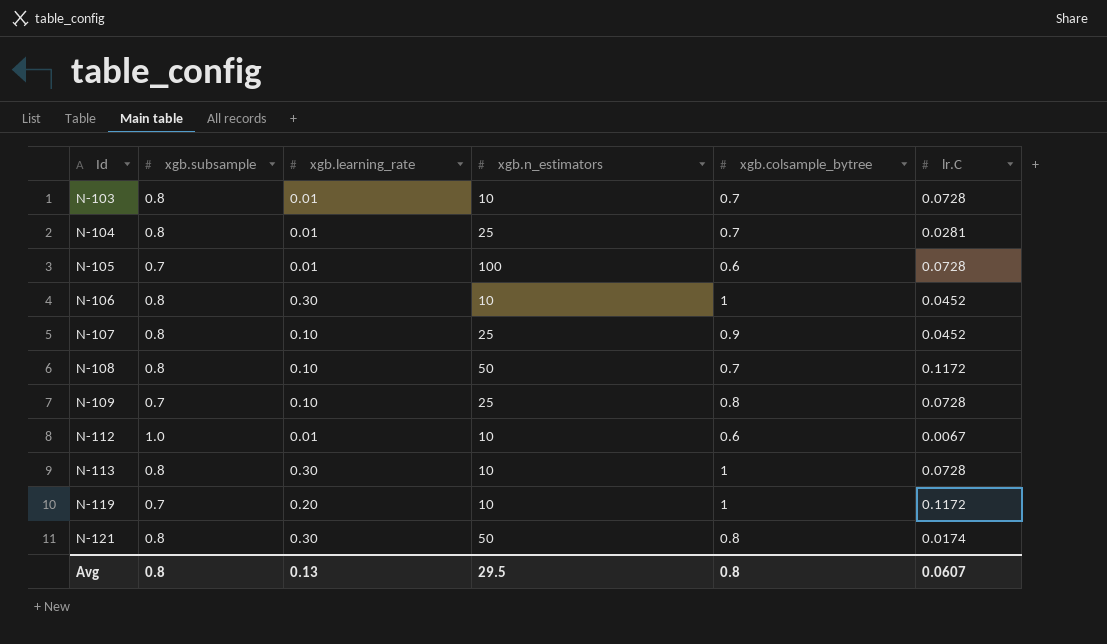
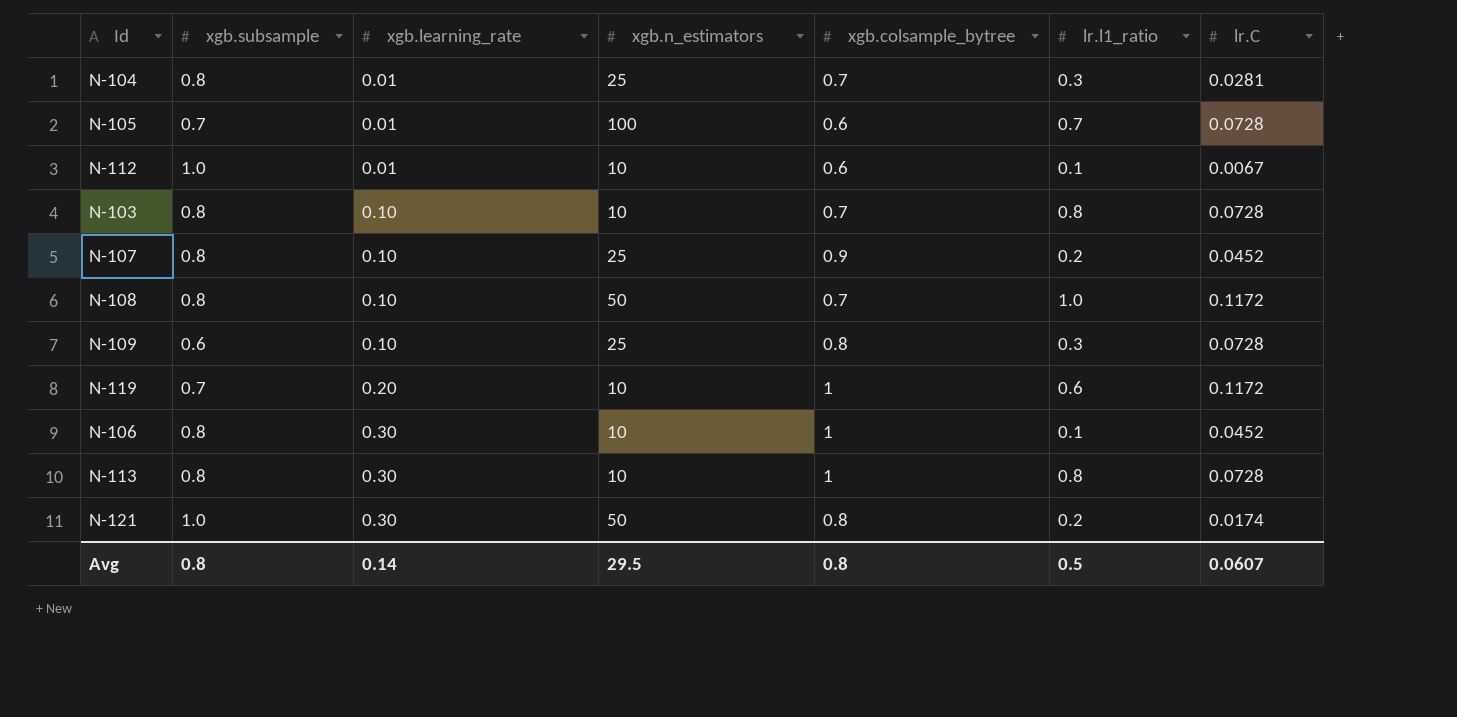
row order: Id ascending -> xgb.learning_rate ascending
column lr.l1_ratio | position: none -> 6
N-103 | xgb.learning_rate: 0.01 -> 0.10
N-109 | xgb.subsample: 0.7 -> 0.6
N-121 | xgb.subsample: 0.8 -> 1.0
Avg | xgb.learning_rate: 0.13 -> 0.14

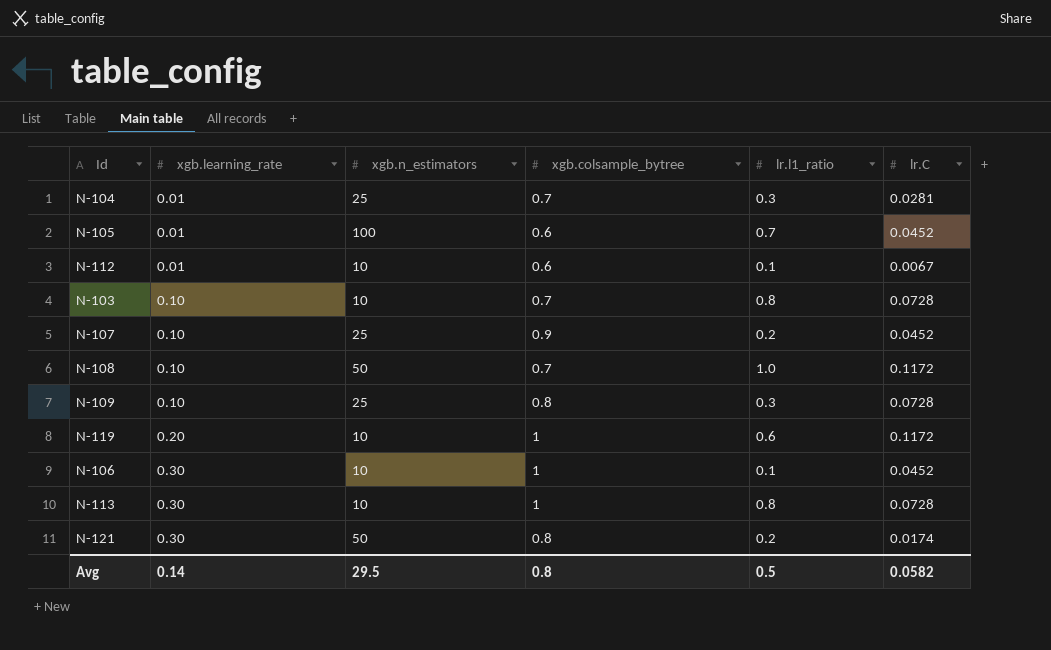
column xgb.subsample | position: 2 -> none
N-105 | lr.C: 0.0728 -> 0.0452
Avg | lr.C: 0.0607 -> 0.0582

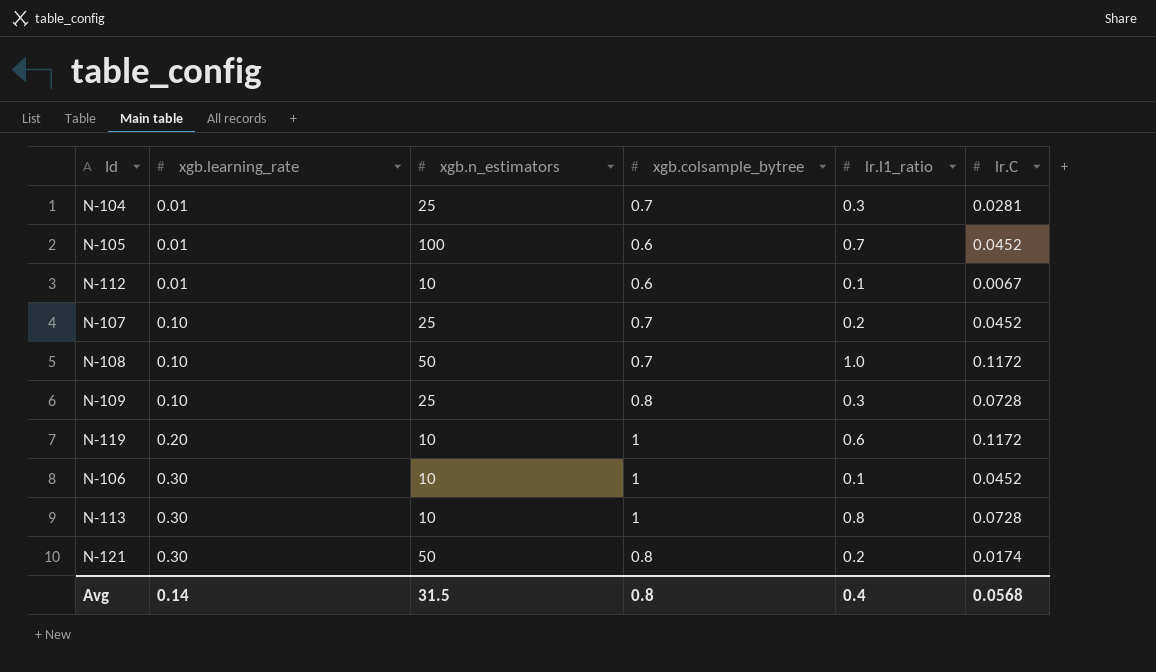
row N-103: 0.10 | 10 | 0.7 | 0.8 | 0.0728 -> none
N-107 | xgb.colsample_bytree: 0.9 -> 0.7
Avg | xgb.n_estimators: 29.5 -> 31.5
Avg | lr.l1_ratio: 0.5 -> 0.4
Avg | lr.C: 0.0582 -> 0.0568

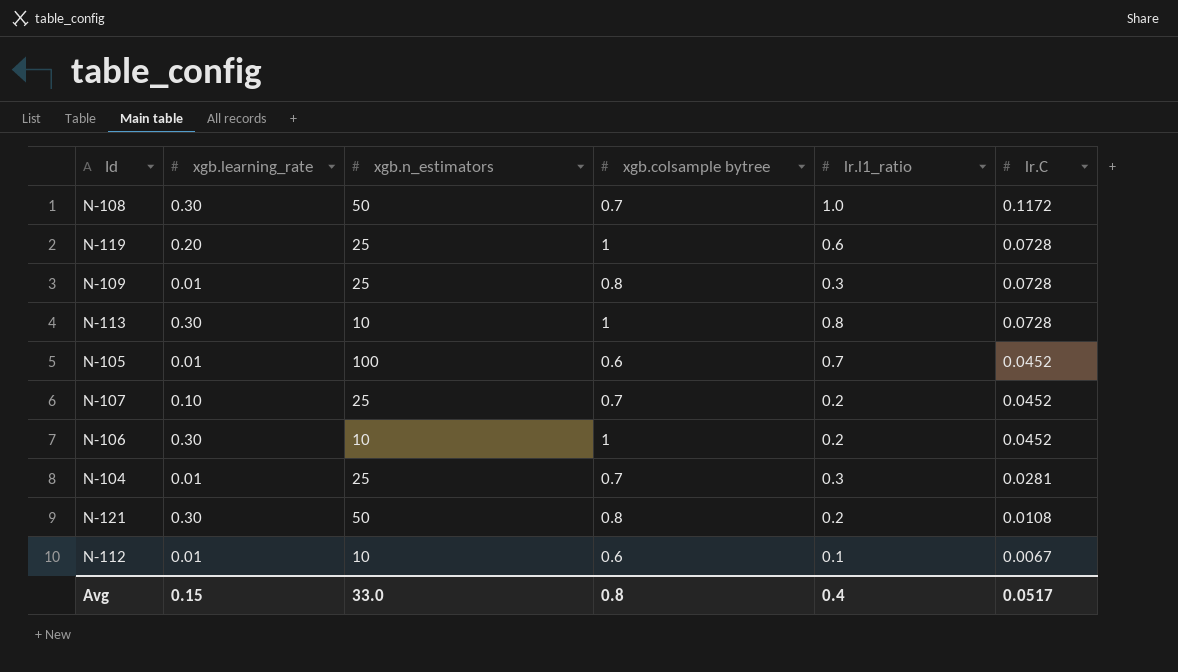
row order: xgb.learning_rate ascending -> lr.C descending
column name: xgb.colsample_bytree -> xgb.colsample bytree
N-108 | xgb.learning_rate: 0.10 -> 0.30
N-119 | xgb.n_estimators: 10 -> 25
N-119 | lr.C: 0.1172 -> 0.0728
N-109 | xgb.learning_rate: 0.10 -> 0.01
N-106 | lr.l1_ratio: 0.1 -> 0.2
N-121 | lr.C: 0.0174 -> 0.0108
Avg | xgb.learning_rate: 0.14 -> 0.15
Avg | xgb.n_estimators: 31.5 -> 33.0
Avg | lr.C: 0.0568 -> 0.0517

